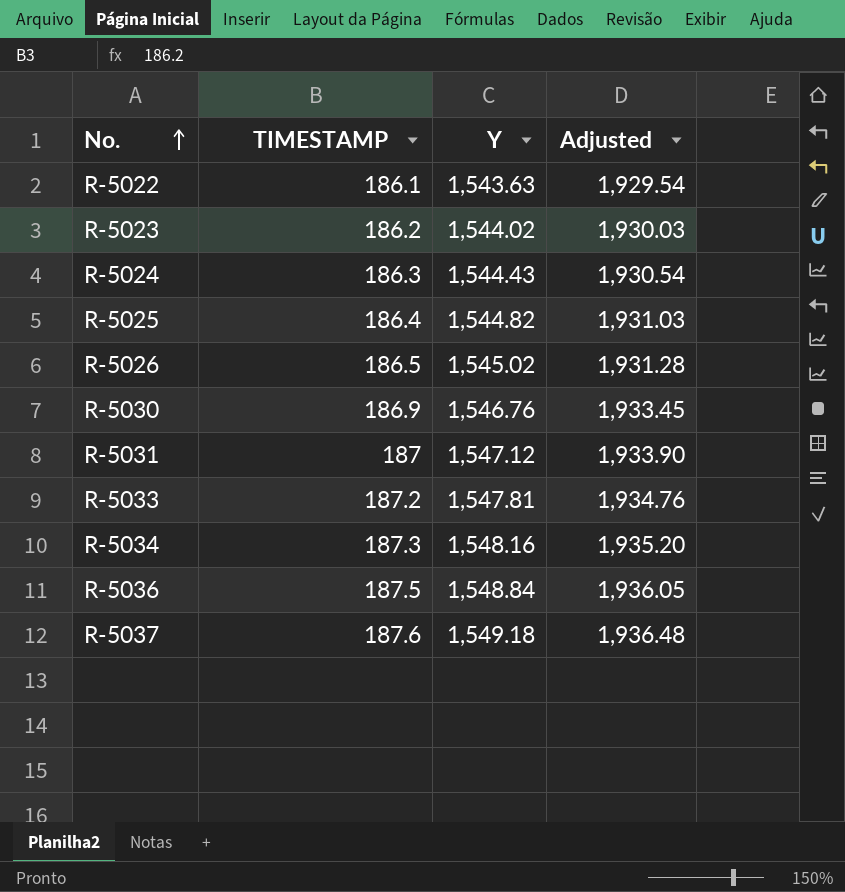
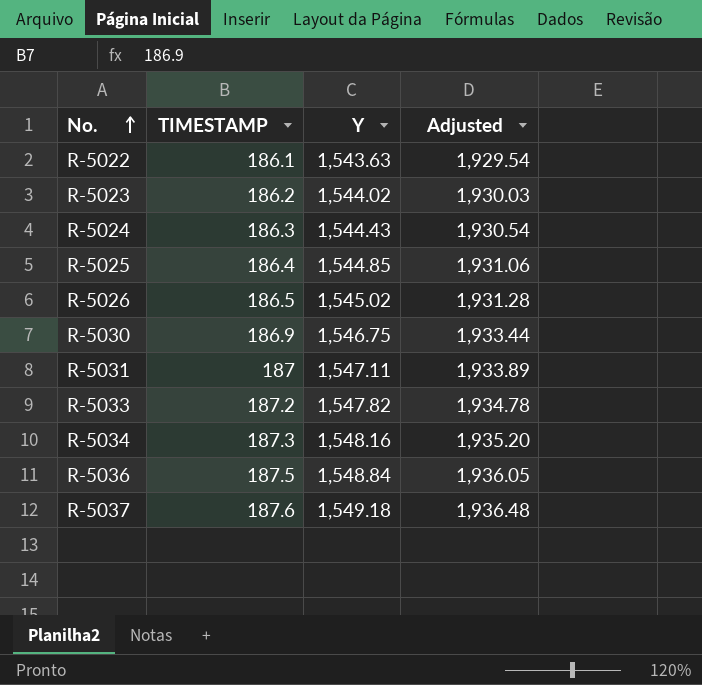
R-5025 | Y: 1,544.82 -> 1,544.85
R-5025 | Adjusted: 1,931.03 -> 1,931.06
R-5030 | Y: 1,546.76 -> 1,546.75
R-5030 | Adjusted: 1,933.45 -> 1,933.44
R-5031 | Y: 1,547.12 -> 1,547.11
R-5031 | Adjusted: 1,933.90 -> 1,933.89
R-5033 | Y: 1,547.81 -> 1,547.82
R-5033 | Adjusted: 1,934.76 -> 1,934.78

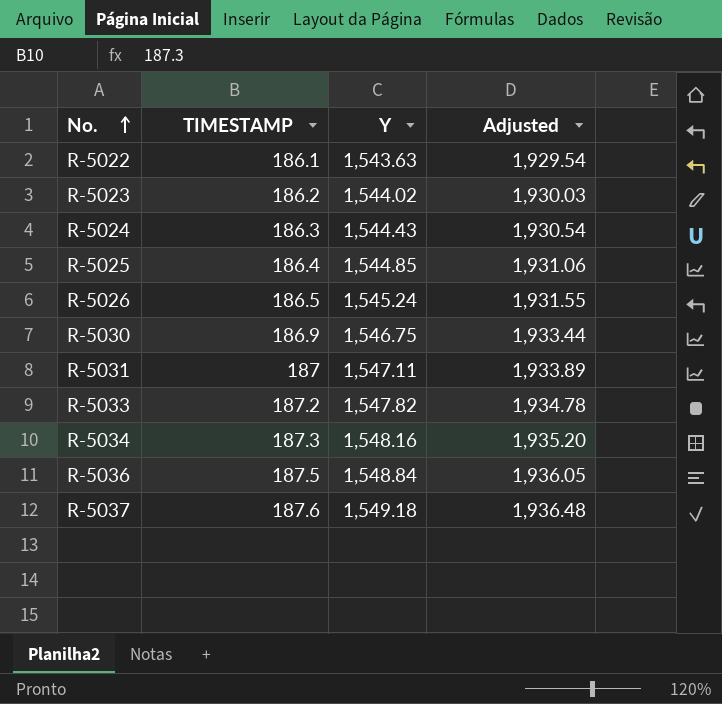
R-5026 | Y: 1,545.02 -> 1,545.24
R-5026 | Adjusted: 1,931.28 -> 1,931.55

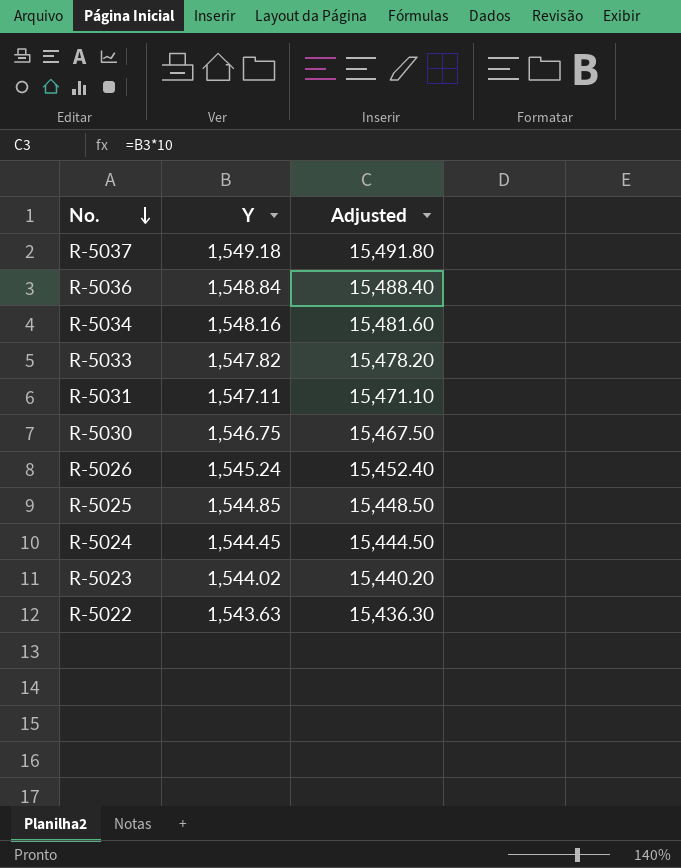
row order: No. ascending -> No. descending
column TIMESTAMP | position: 2 -> none
column Adjusted | formula: [Y] * 1.25 -> [Y] * 10
R-5024 | Y: 1,544.43 -> 1,544.45

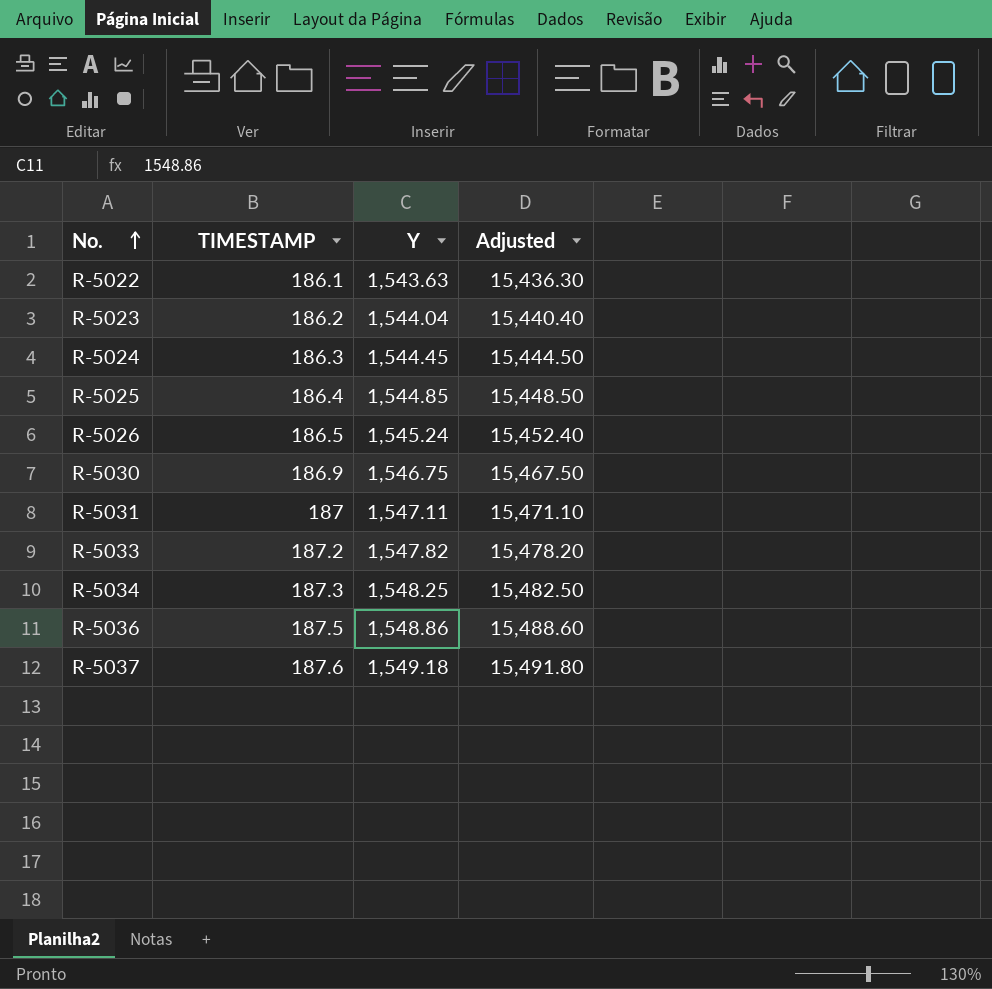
row order: No. descending -> No. ascending
column TIMESTAMP | position: none -> 2
R-5023 | Y: 1,544.02 -> 1,544.04
R-5023 | Adjusted: 15,440.20 -> 15,440.40
R-5034 | Y: 1,548.16 -> 1,548.25
R-5034 | Adjusted: 15,481.60 -> 15,482.50
R-5036 | Y: 1,548.84 -> 1,548.86
R-5036 | Adjusted: 15,488.40 -> 15,488.60

